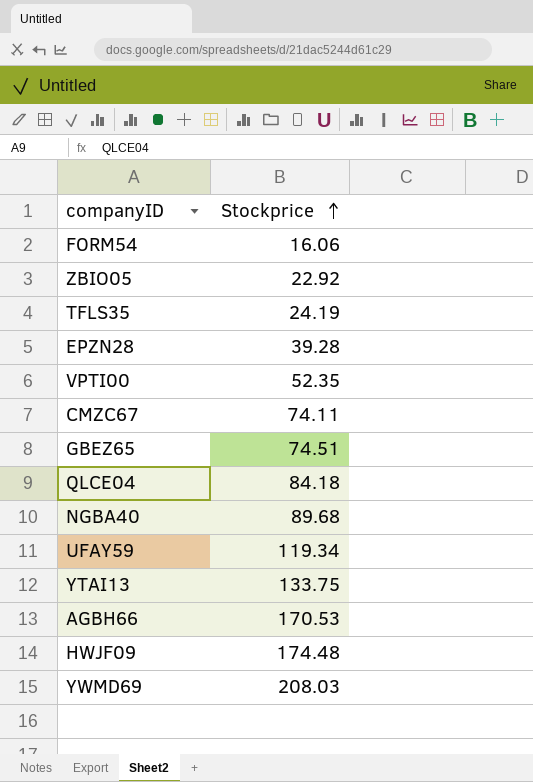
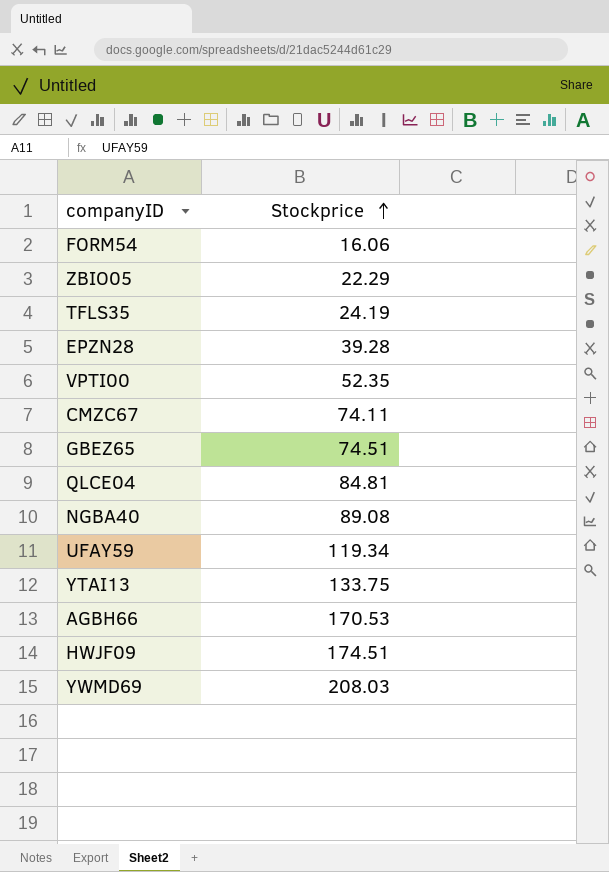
ZBIO05 | Stockprice: 22.92 -> 22.29
QLCE04 | Stockprice: 84.18 -> 84.81
NGBA40 | Stockprice: 89.68 -> 89.08
HWJF09 | Stockprice: 174.48 -> 174.51

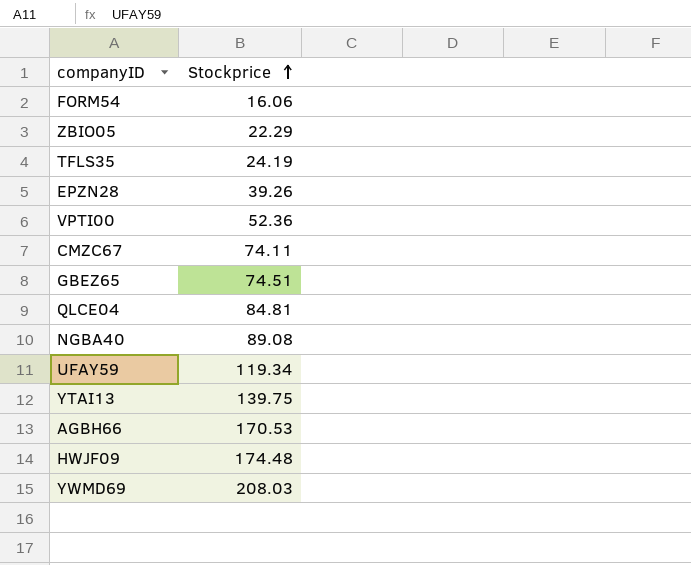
EPZN28 | Stockprice: 39.28 -> 39.26
VPTI00 | Stockprice: 52.35 -> 52.36
YTAI13 | Stockprice: 133.75 -> 139.75
HWJF09 | Stockprice: 174.51 -> 174.48

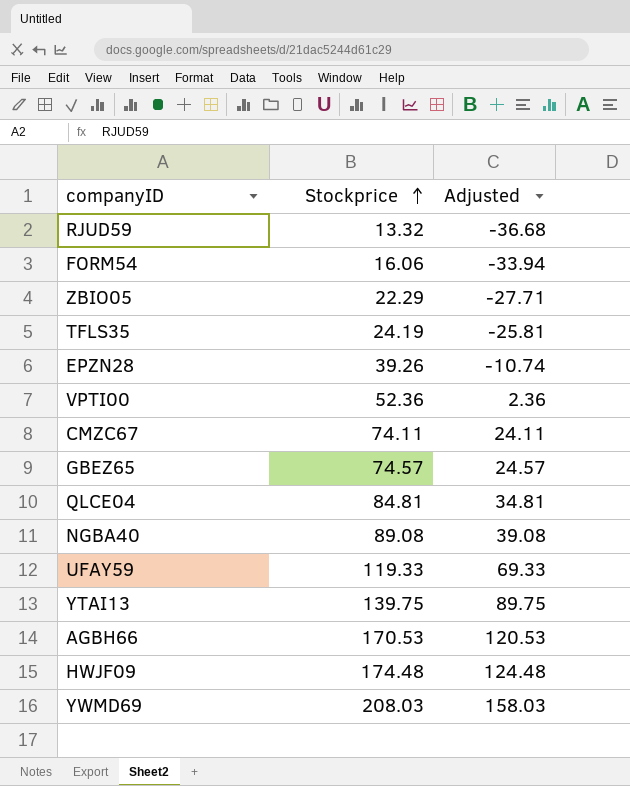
column Adjusted | formula: none -> [Stockprice] - 50
row RJUD59: none -> 13.32 | -36.68
GBEZ65 | Stockprice: 74.51 -> 74.57
UFAY59 | Stockprice: 119.34 -> 119.33

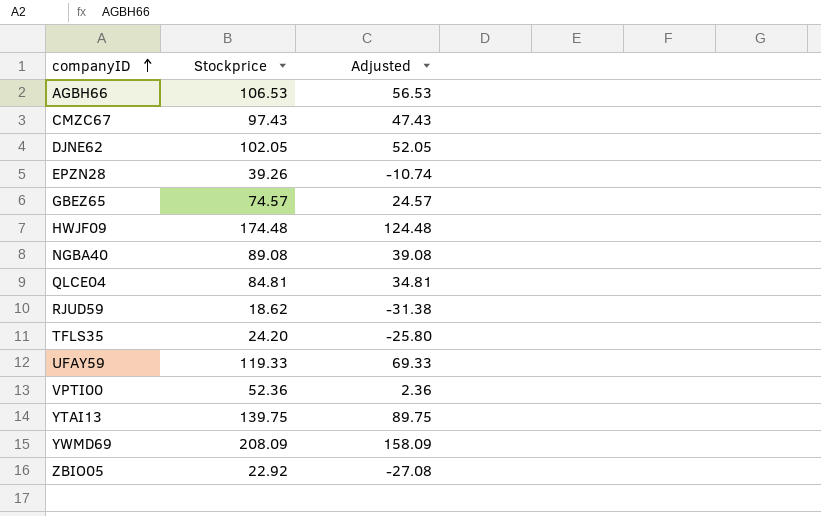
row order: Stockprice ascending -> companyID ascending
row FORM54: 16.06 | -33.94 -> none
AGBH66 | Stockprice: 170.53 -> 106.53
AGBH66 | Adjusted: 120.53 -> 56.53
CMZC67 | Stockprice: 74.11 -> 97.43
CMZC67 | Adjusted: 24.11 -> 47.43
row DJNE62: none -> 102.05 | 52.05
RJUD59 | Stockprice: 13.32 -> 18.62
RJUD59 | Adjusted: -36.68 -> -31.38
TFLS35 | Stockprice: 24.19 -> 24.20
TFLS35 | Adjusted: -25.81 -> -25.80
YWMD69 | Stockprice: 208.03 -> 208.09
YWMD69 | Adjusted: 158.03 -> 158.09
ZBIO05 | Stockprice: 22.29 -> 22.92
ZBIO05 | Adjusted: -27.71 -> -27.08

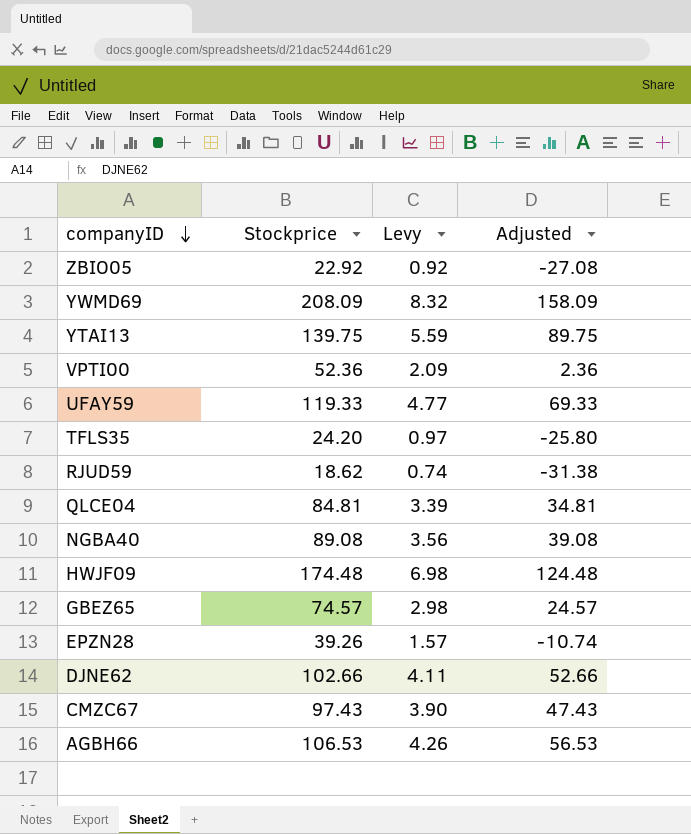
row order: companyID ascending -> companyID descending
column Levy | formula: none -> [Stockprice] * 0.04
DJNE62 | Stockprice: 102.05 -> 102.66
DJNE62 | Adjusted: 52.05 -> 52.66

